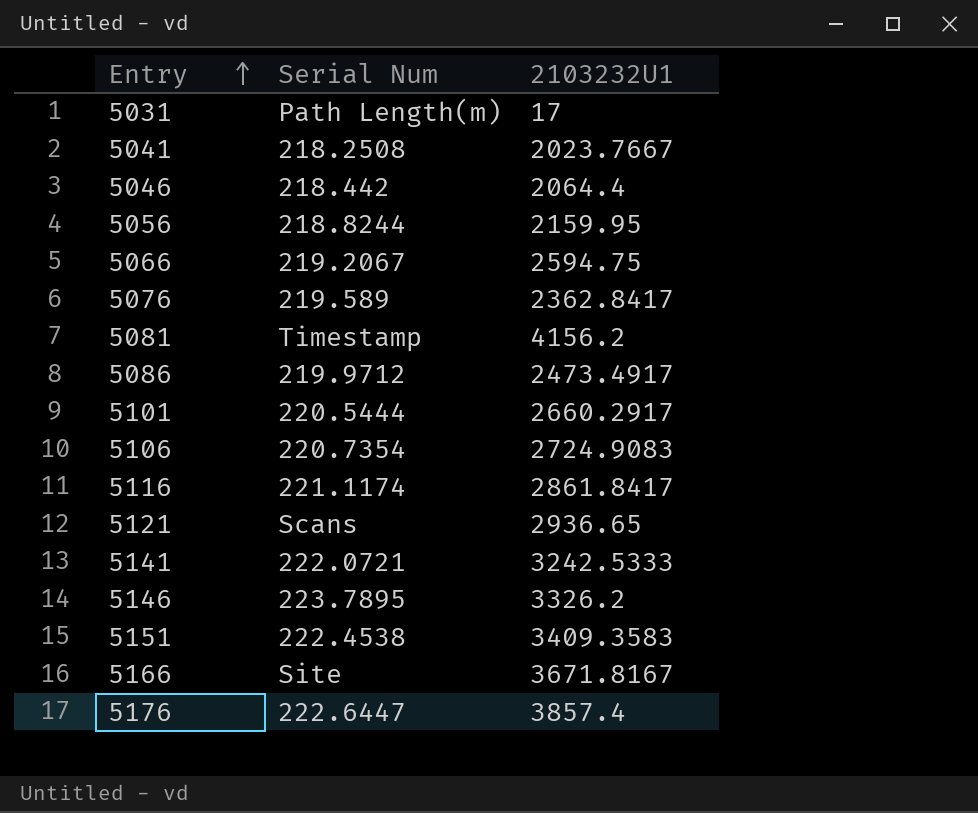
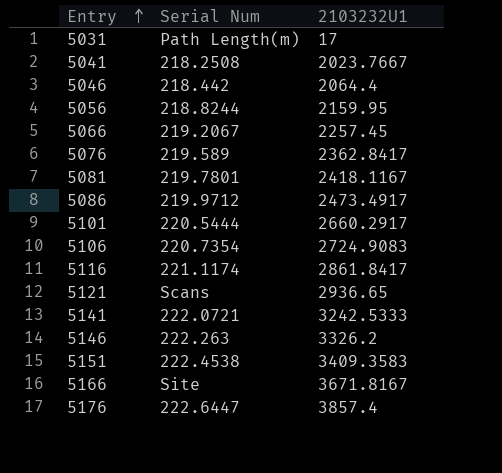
5066 | 2103232U1: 2594.75 -> 2257.45
5081 | Serial Num: Timestamp -> 219.7801
5081 | 2103232U1: 4156.2 -> 2418.1167
5146 | Serial Num: 223.7895 -> 222.263

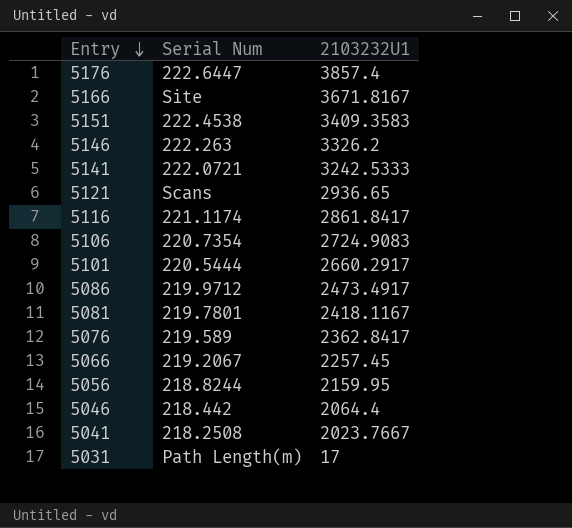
row order: Entry ascending -> Entry descending

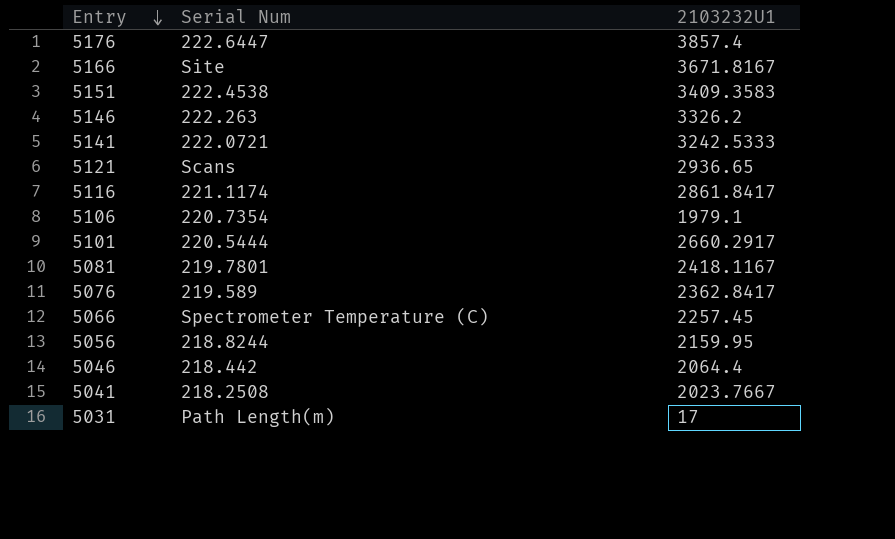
row 5086: 219.9712 | 2473.4917 -> none
5106 | 2103232U1: 2724.9083 -> 1979.1
5066 | Serial Num: 219.2067 -> Spectrometer Temperature (C)

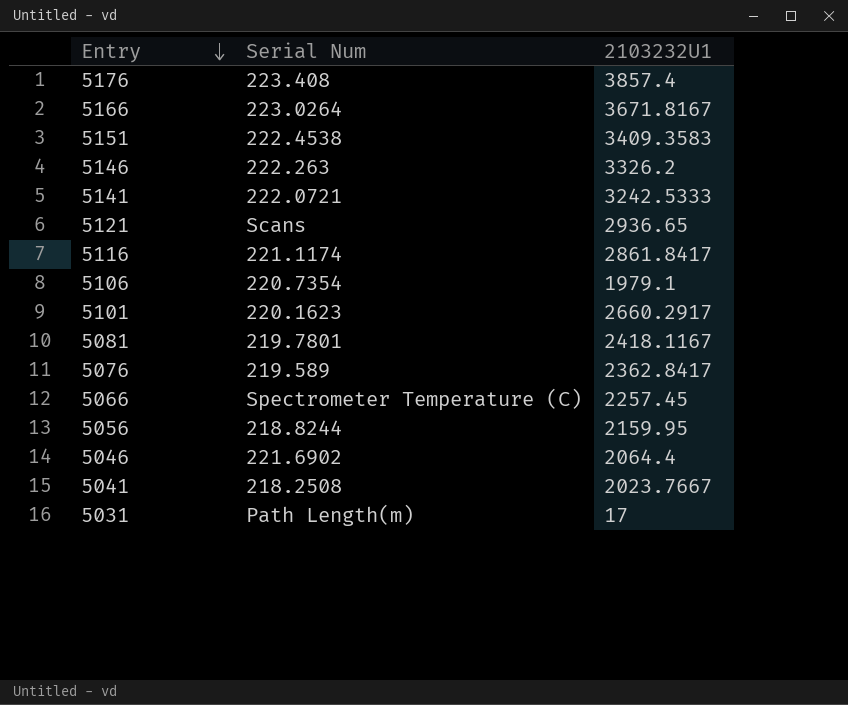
5176 | Serial Num: 222.6447 -> 223.408
5166 | Serial Num: Site -> 223.0264
5101 | Serial Num: 220.5444 -> 220.1623
5046 | Serial Num: 218.442 -> 221.6902

